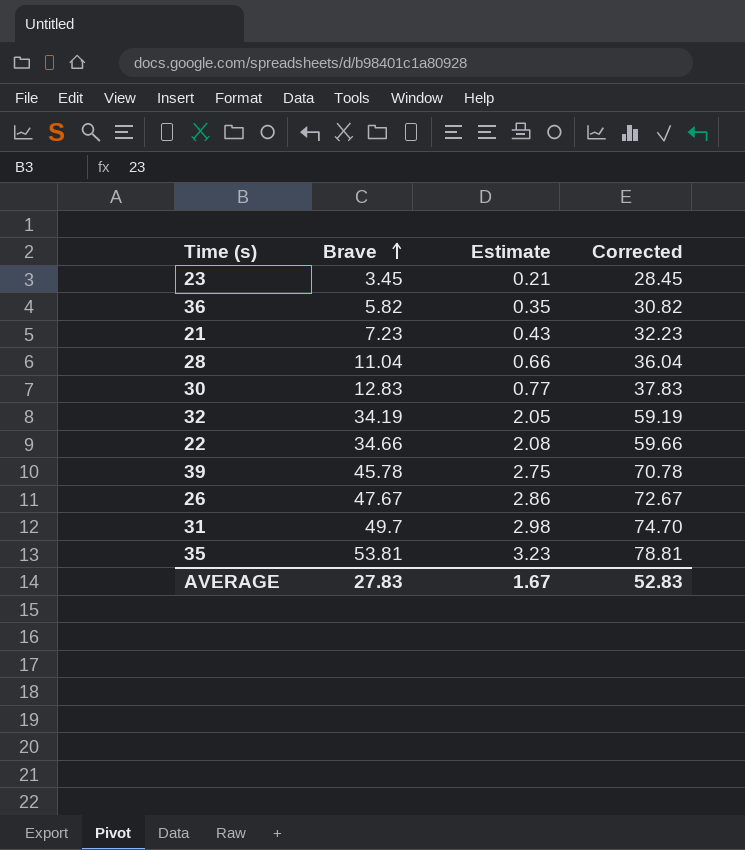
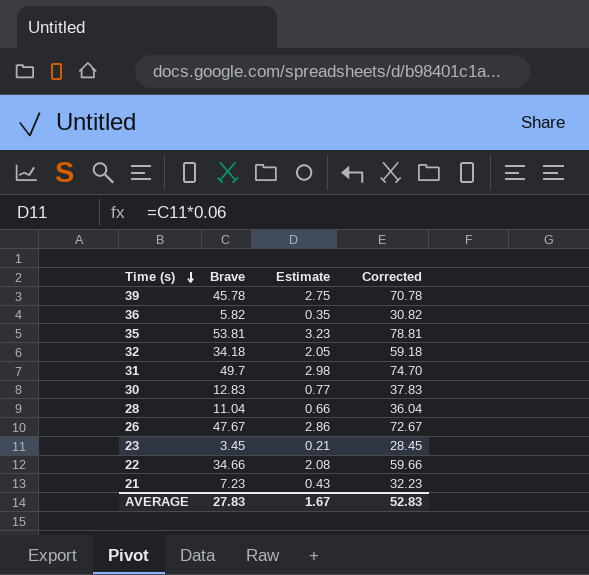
row order: Brave ascending -> Time (s) descending
32 | Brave: 34.19 -> 34.18
32 | Corrected: 59.19 -> 59.18

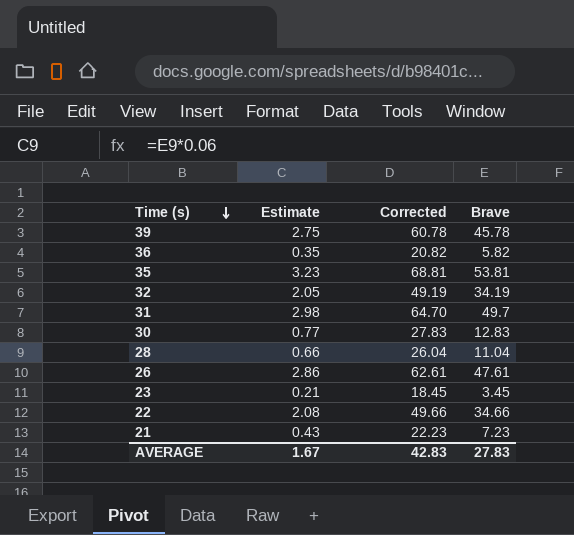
column Corrected | formula: [Brave] + 25 -> [Brave] + 15
column Brave | position: 2 -> 4
32 | Brave: 34.18 -> 34.19
26 | Brave: 47.67 -> 47.61
AVERAGE | Corrected: 52.83 -> 42.83

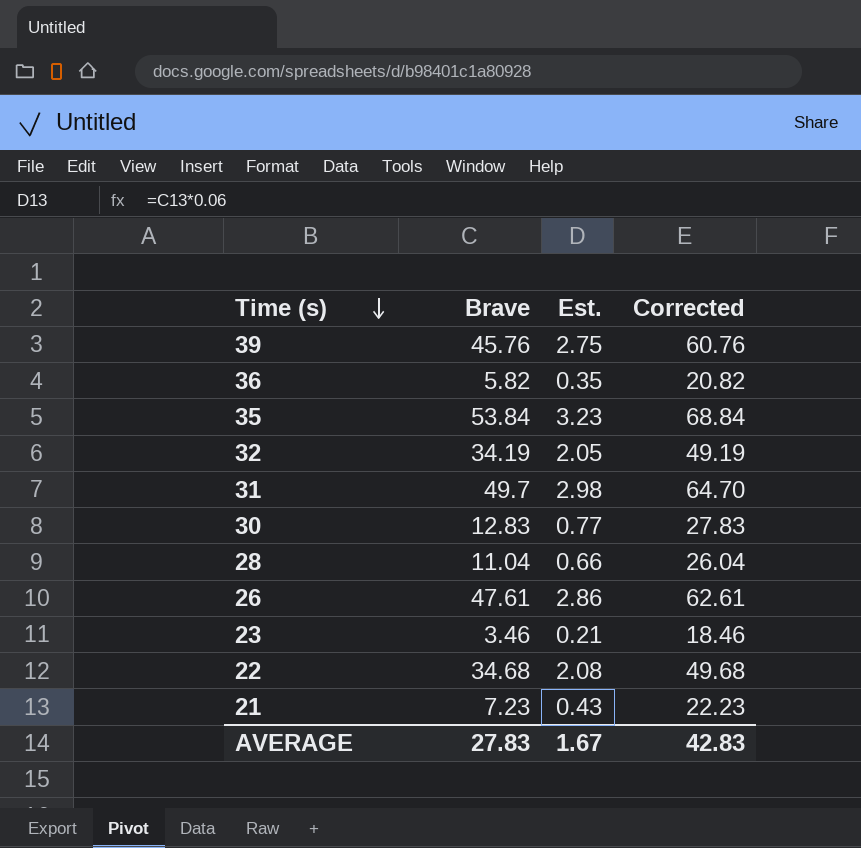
column Brave | position: 4 -> 2
column name: Estimate -> Est.
39 | Brave: 45.78 -> 45.76
39 | Corrected: 60.78 -> 60.76
35 | Brave: 53.81 -> 53.84
35 | Corrected: 68.81 -> 68.84
23 | Brave: 3.45 -> 3.46
23 | Corrected: 18.45 -> 18.46
22 | Brave: 34.66 -> 34.68
22 | Corrected: 49.66 -> 49.68

